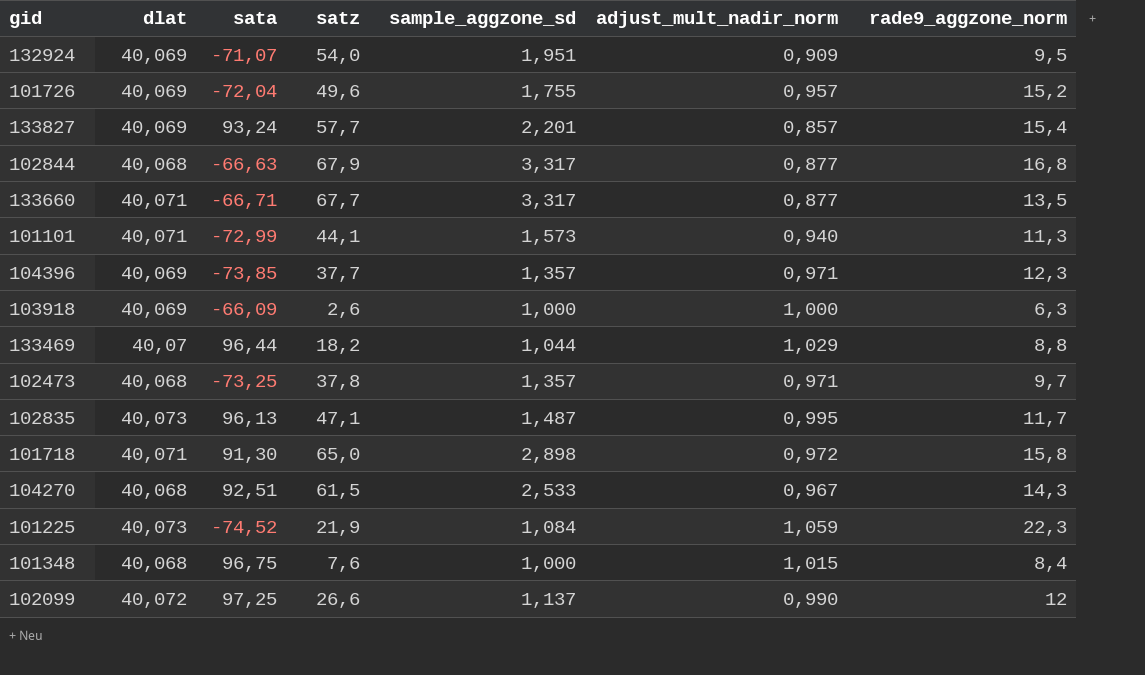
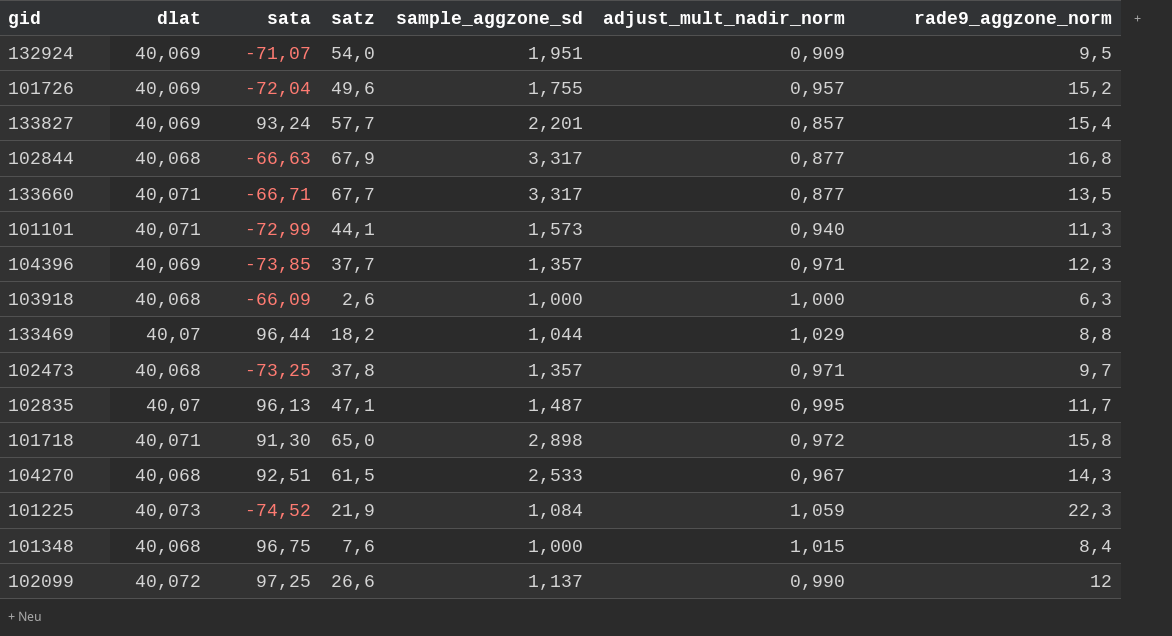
103918 | dlat: 40,069 -> 40,068
102835 | dlat: 40,073 -> 40,07

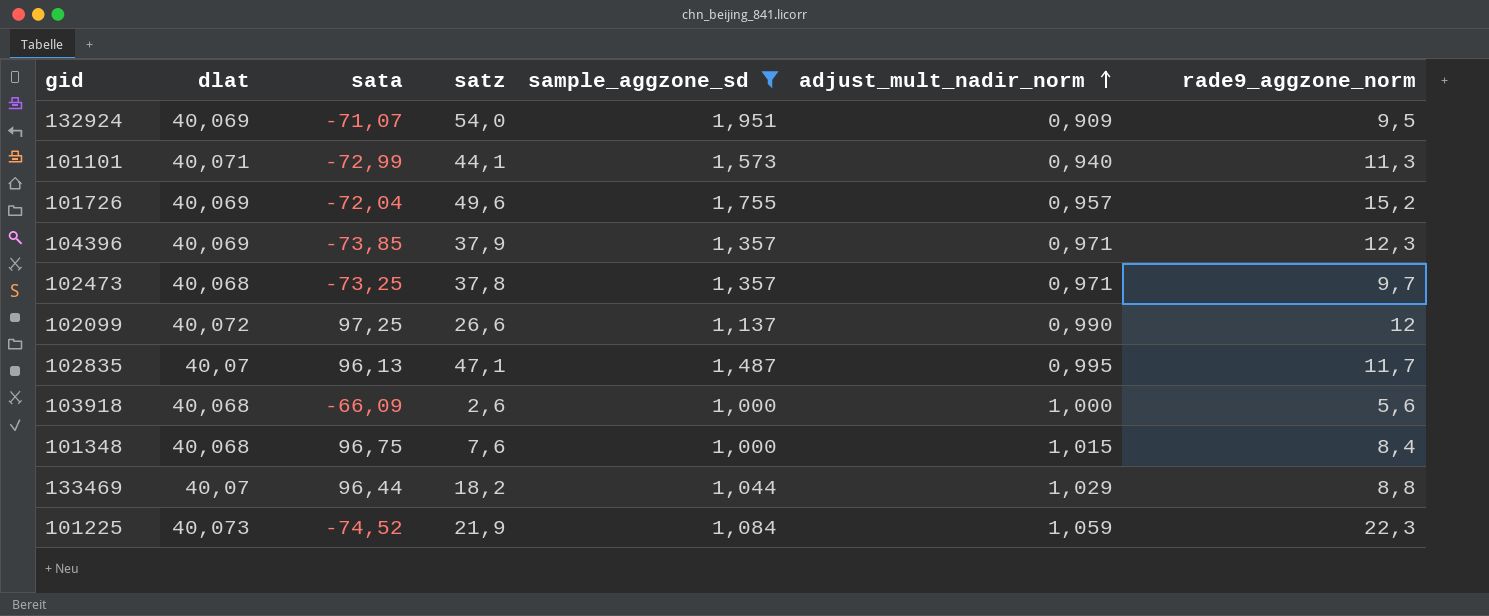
filter: none -> sample_aggzone_sd <= 1,951
row order: none -> adjust_mult_nadir_norm ascending
104396 | satz: 37,7 -> 37,9
103918 | rade9_aggzone_norm: 6,3 -> 5,6

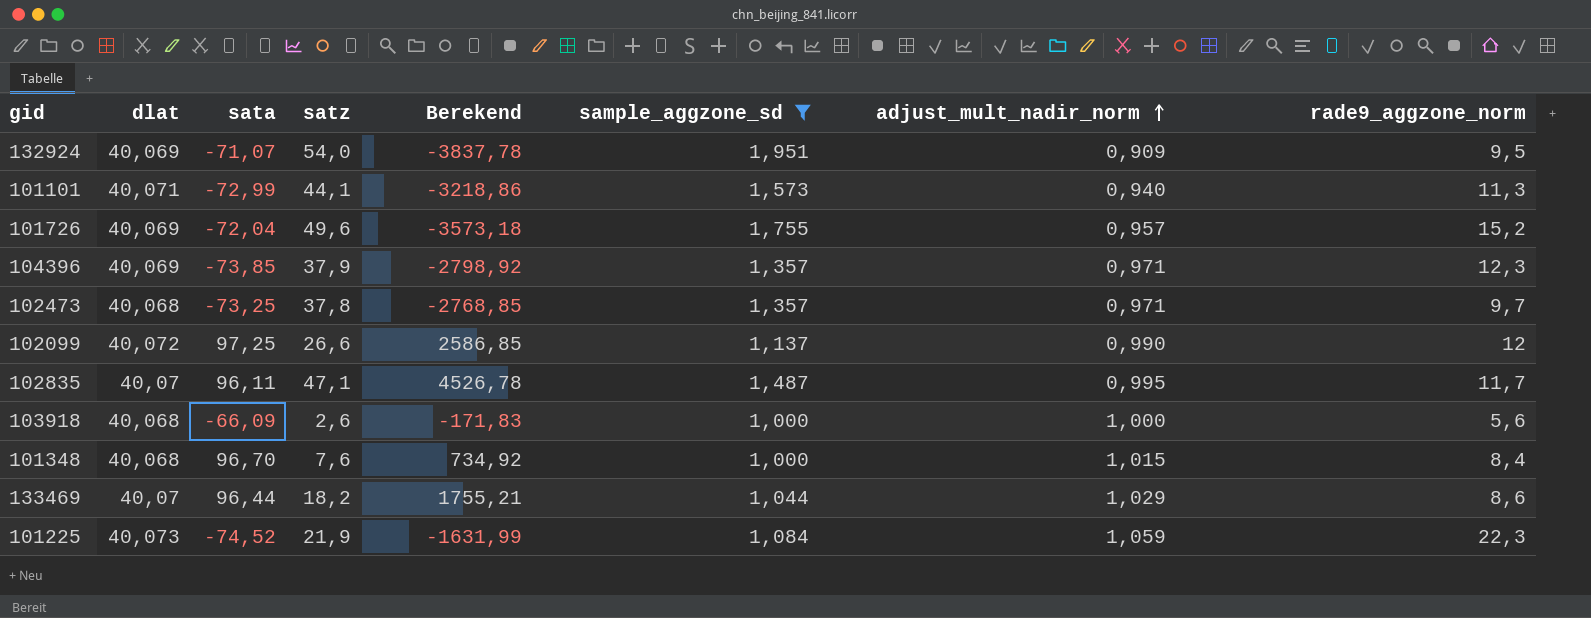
column Berekend | formula: none -> [sata] * [satz]
102835 | sata: 96,13 -> 96,11
101348 | sata: 96,75 -> 96,70
133469 | rade9_aggzone_norm: 8,8 -> 8,6

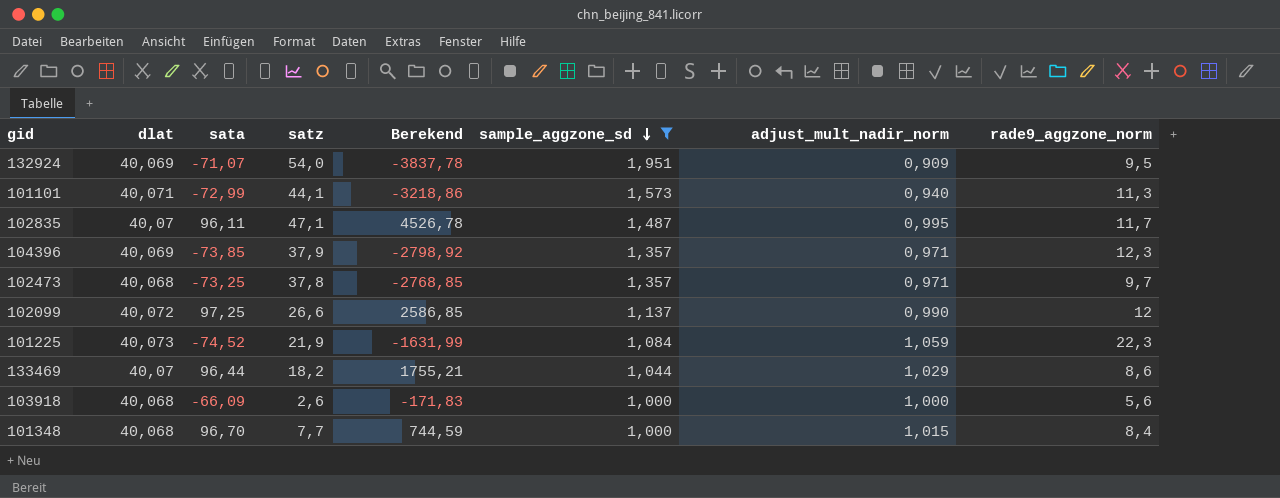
row order: adjust_mult_nadir_norm ascending -> sample_aggzone_sd descending
row 101726: 40,069 | -72,04 | 49,6 | -3573,18 | 1,755 | 0,957 | 15,2 -> none
101348 | satz: 7,6 -> 7,7
101348 | Berekend: 734,92 -> 744,59

